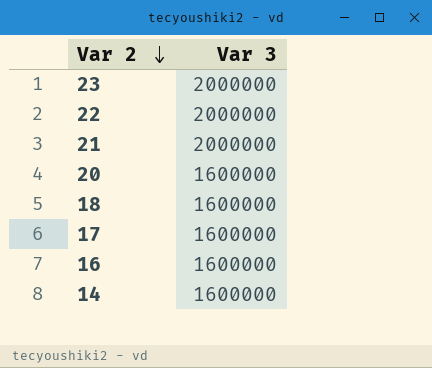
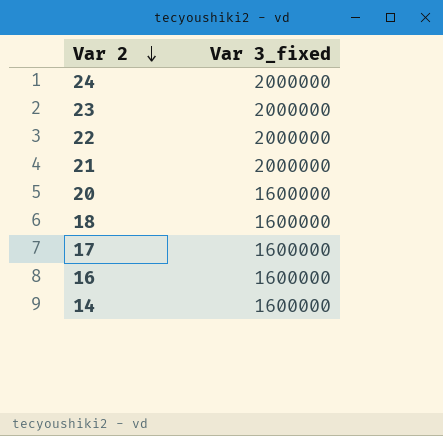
column name: Var 3 -> Var 3_fixed
row 24: none -> 2000000

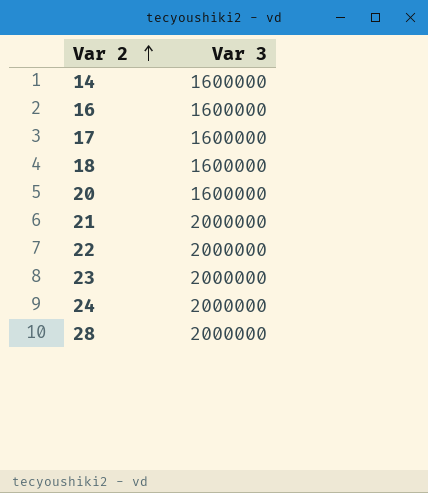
row order: Var 2 descending -> Var 2 ascending
column name: Var 3_fixed -> Var 3
row 28: none -> 2000000

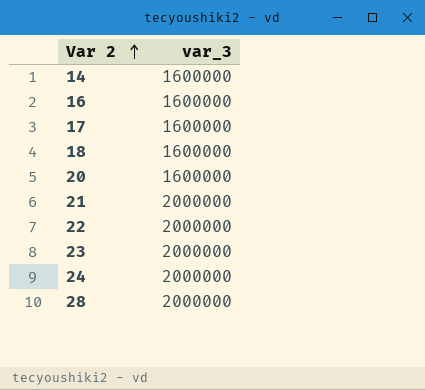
column name: Var 3 -> var_3

